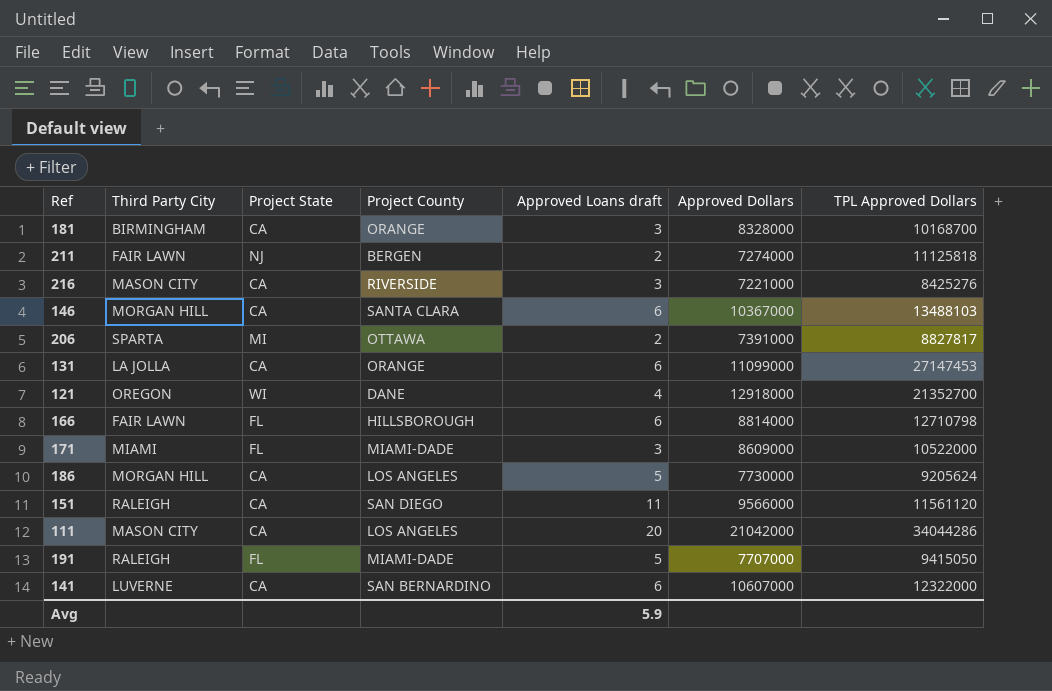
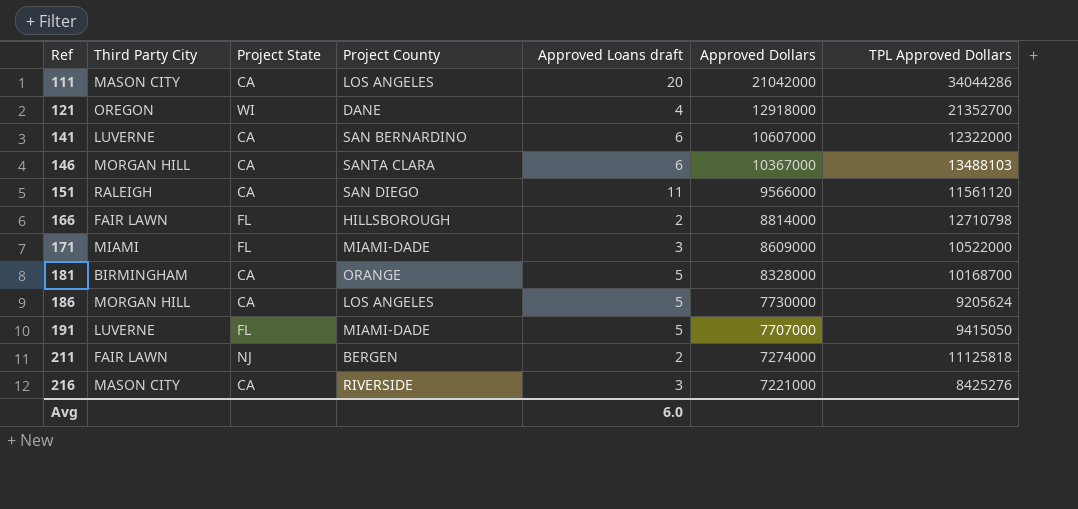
row order: none -> Ref ascending
row 206: SPARTA | MI | OTTAWA | 2 | 7391000 | 8827817 -> none
row 131: LA JOLLA | CA | ORANGE | 6 | 11099000 | 27147453 -> none
166 | Approved Loans draft: 6 -> 2
181 | Approved Loans draft: 3 -> 5
191 | Third Party City: RALEIGH -> LUVERNE
Avg | Approved Loans draft: 5.9 -> 6.0

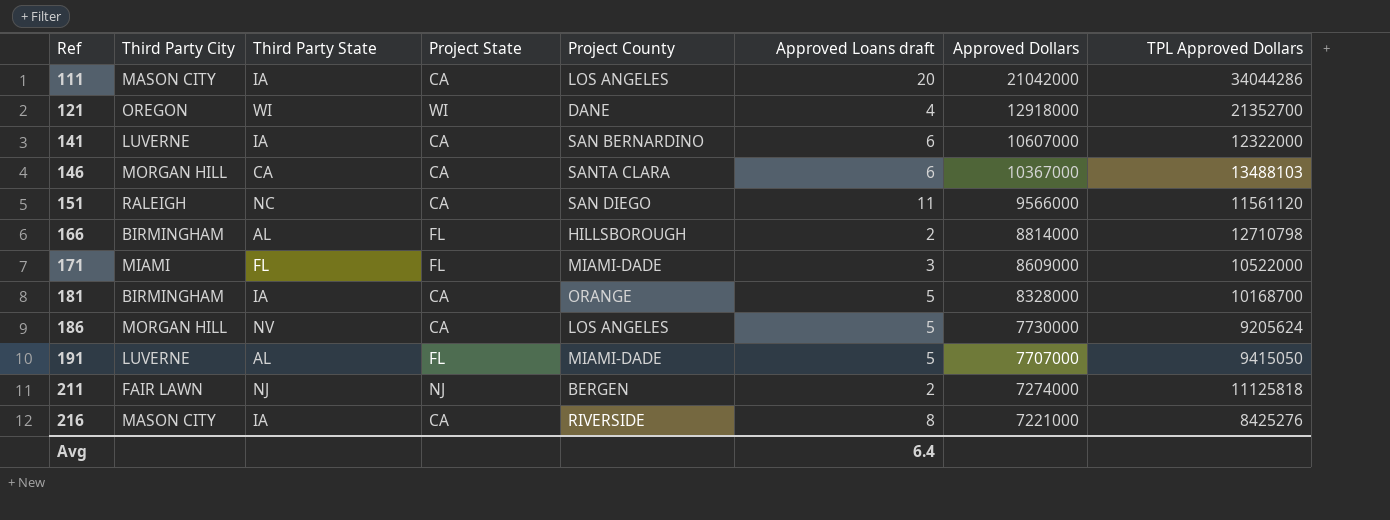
column Third Party State | position: none -> 3
166 | Third Party City: FAIR LAWN -> BIRMINGHAM
216 | Approved Loans draft: 3 -> 8
Avg | Approved Loans draft: 6.0 -> 6.4

